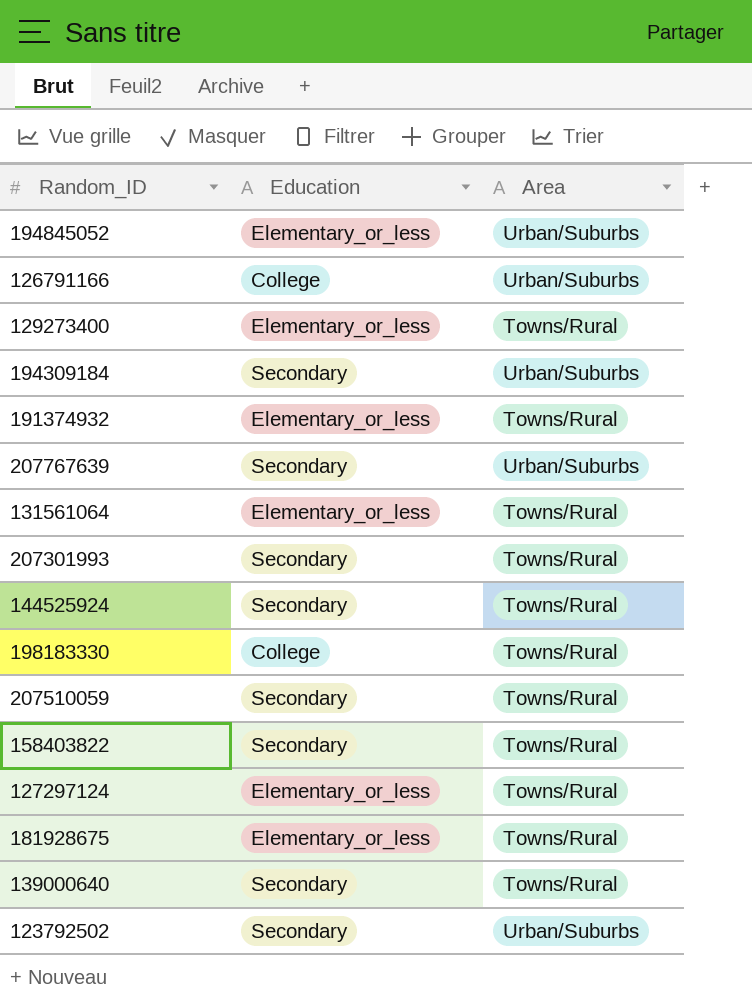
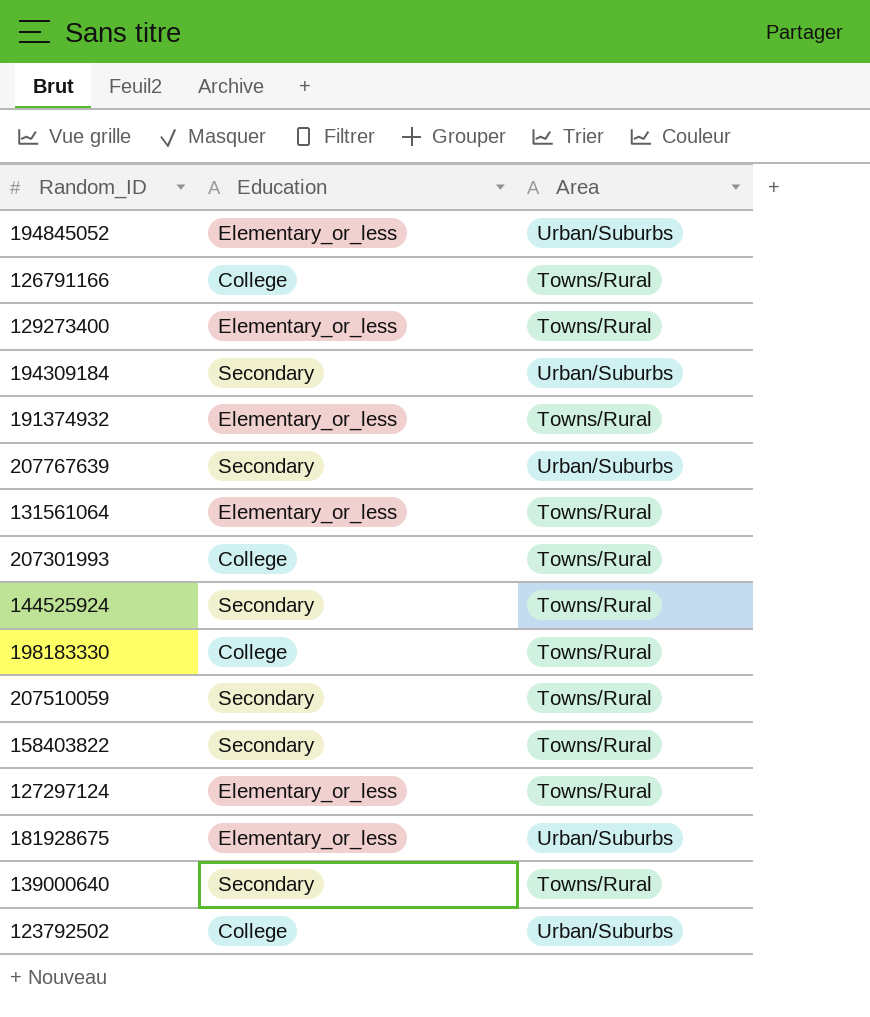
126791166 | Area: Urban/Suburbs -> Towns/Rural
207301993 | Education: Secondary -> College
181928675 | Area: Towns/Rural -> Urban/Suburbs
123792502 | Education: Secondary -> College

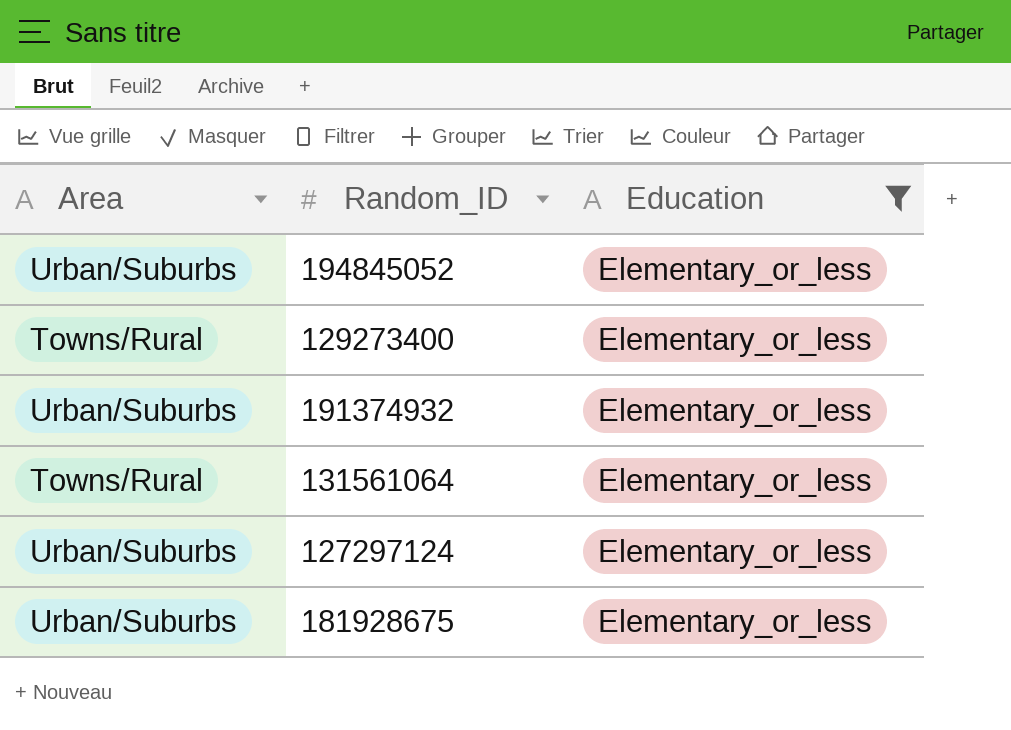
filter: none -> Education = Elementary_or_less
column Area | position: 3 -> 1
191374932 | Area: Towns/Rural -> Urban/Suburbs
127297124 | Area: Towns/Rural -> Urban/Suburbs

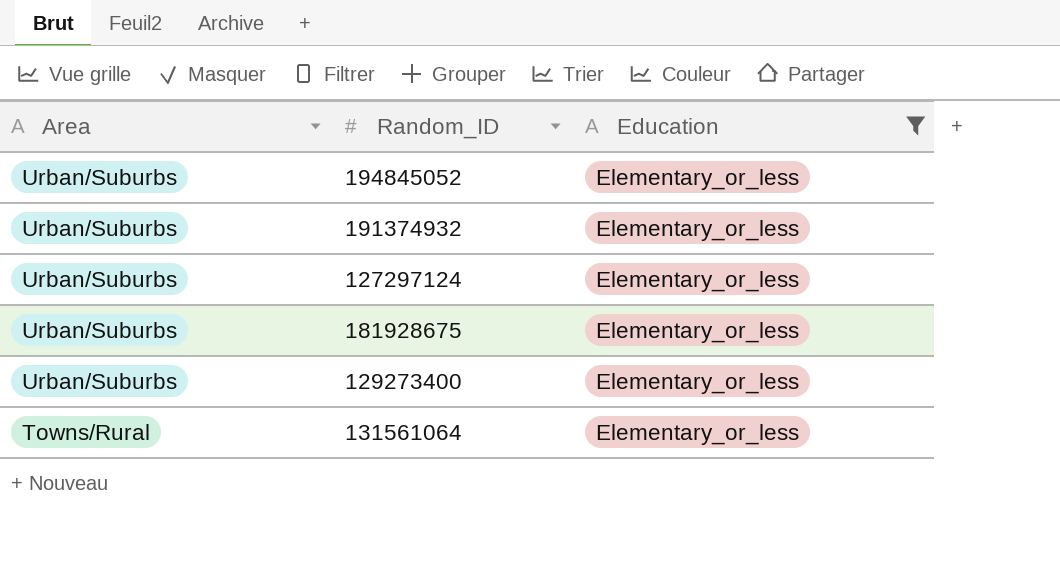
row order: none -> Area descending
129273400 | Area: Towns/Rural -> Urban/Suburbs

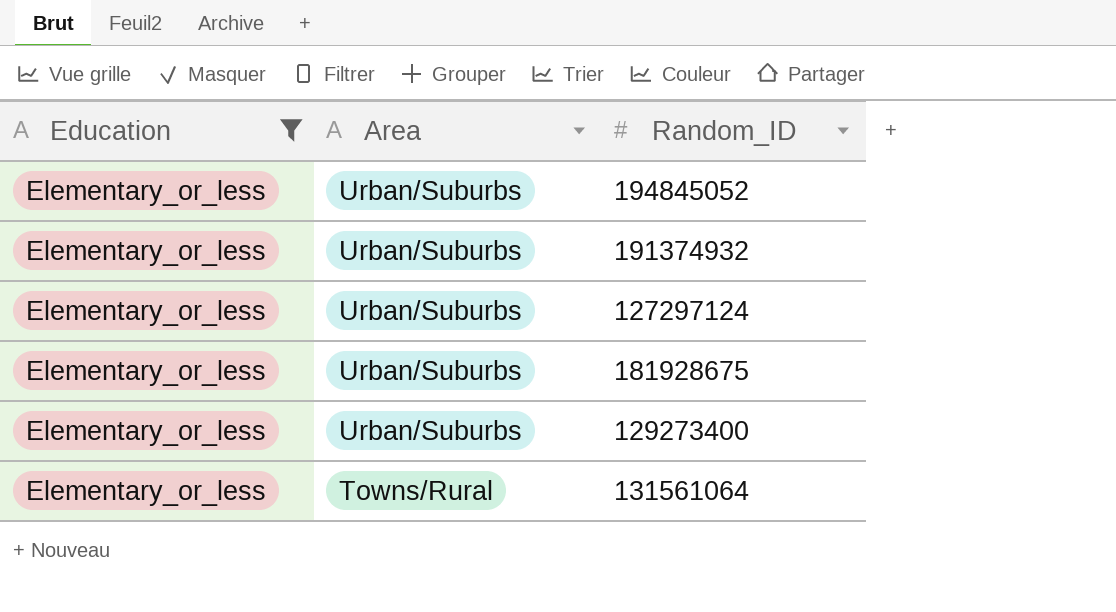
column Education | position: 3 -> 1

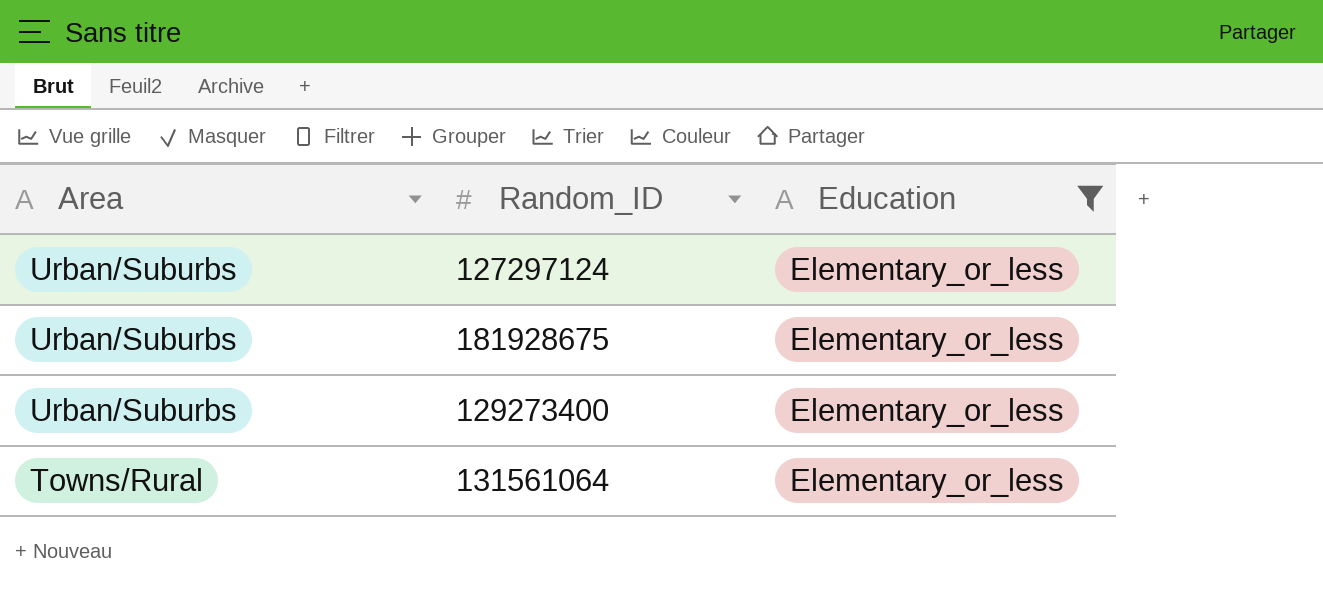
column Education | position: 1 -> 3
row 194845052: Elementary_or_less | Urban/Suburbs -> none
row 191374932: Elementary_or_less | Urban/Suburbs -> none

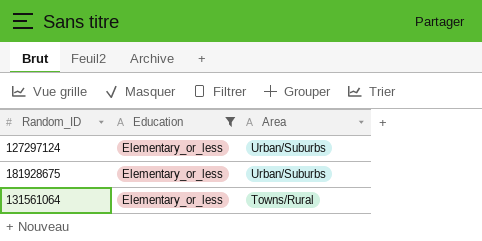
column Area | position: 1 -> 3
row 129273400: Urban/Suburbs | Elementary_or_less -> none

